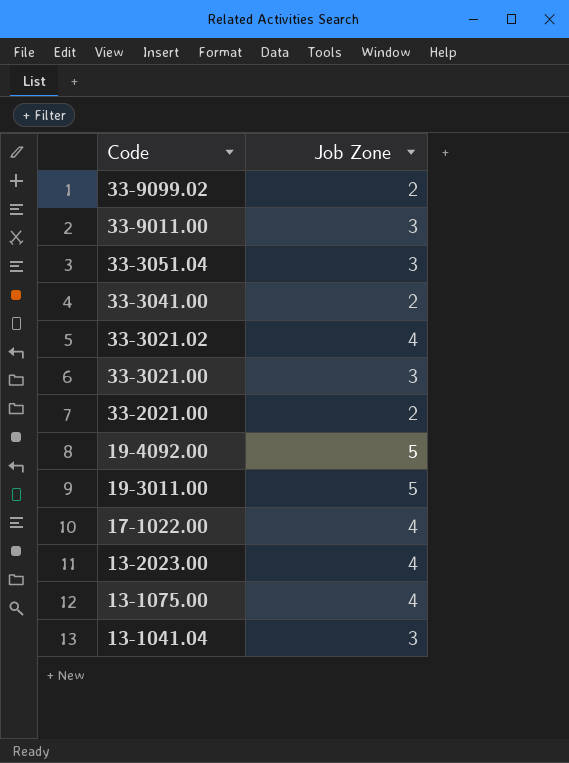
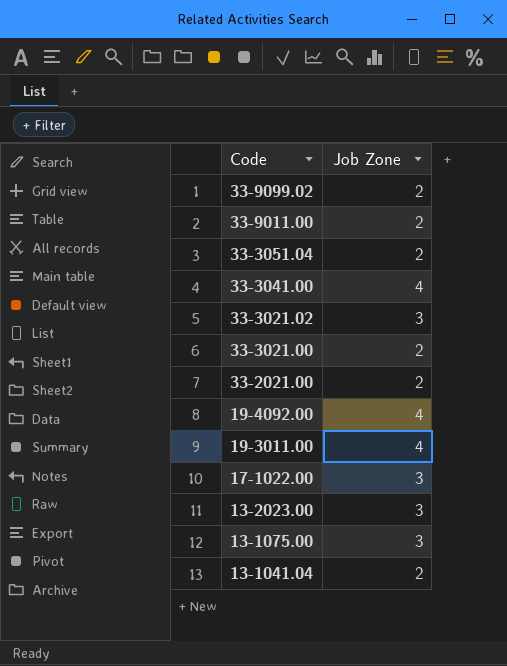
33-9011.00 | Job Zone: 3 -> 2
33-3051.04 | Job Zone: 3 -> 2
33-3041.00 | Job Zone: 2 -> 4
33-3021.02 | Job Zone: 4 -> 3
33-3021.00 | Job Zone: 3 -> 2
19-4092.00 | Job Zone: 5 -> 4
19-3011.00 | Job Zone: 5 -> 4
17-1022.00 | Job Zone: 4 -> 3
13-2023.00 | Job Zone: 4 -> 3
13-1075.00 | Job Zone: 4 -> 3
13-1041.04 | Job Zone: 3 -> 2

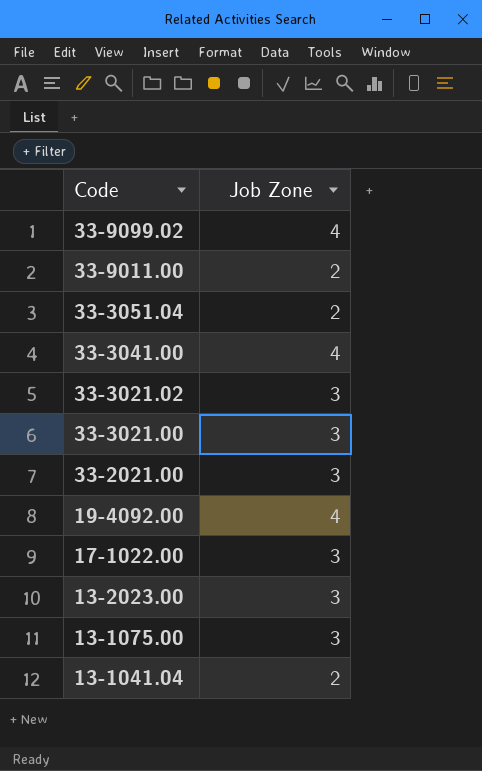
row 19-3011.00: 4 -> none
33-9099.02 | Job Zone: 2 -> 4
33-3021.00 | Job Zone: 2 -> 3
33-2021.00 | Job Zone: 2 -> 3

